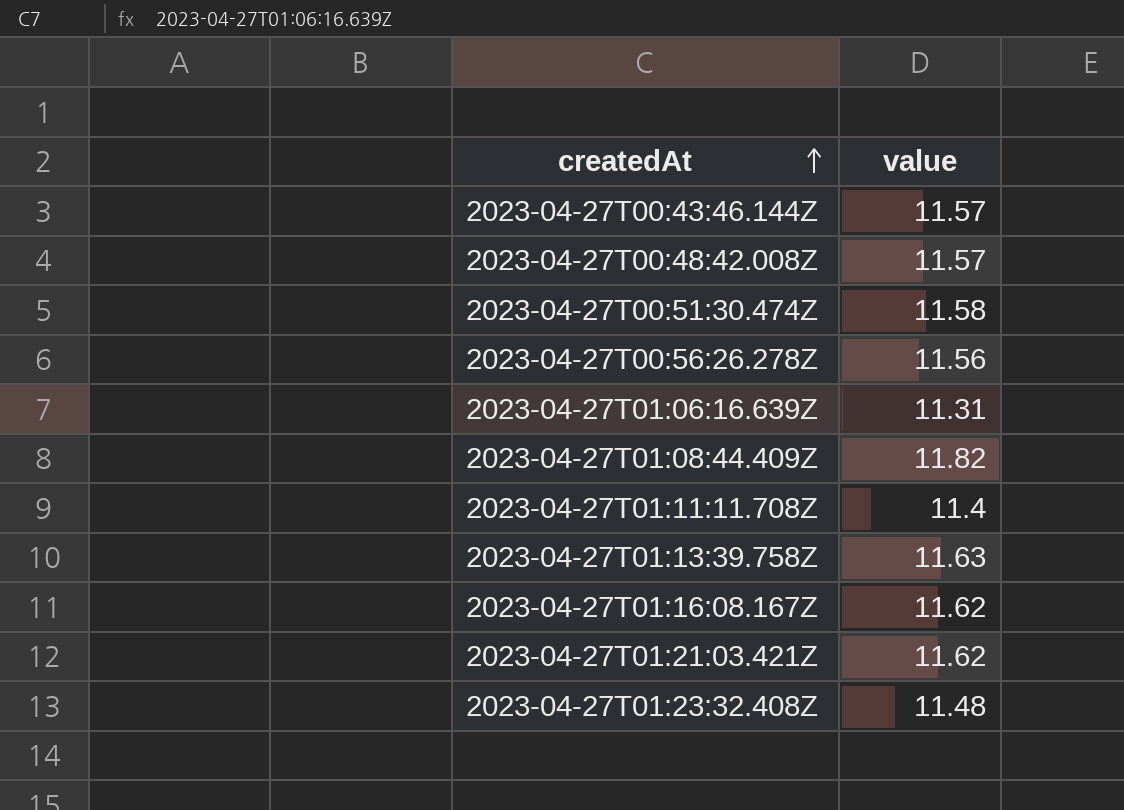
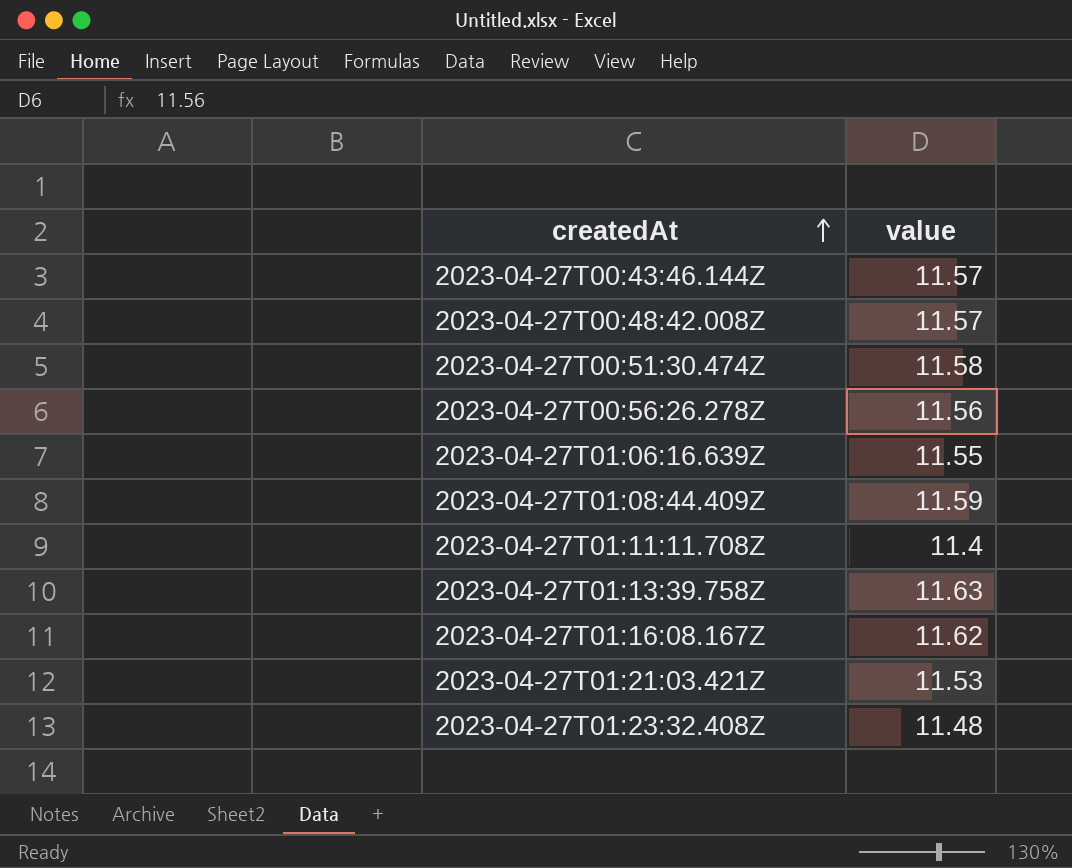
2023-04-27T01:06:16.639Z | value: 11.31 -> 11.55
2023-04-27T01:08:44.409Z | value: 11.82 -> 11.59
2023-04-27T01:21:03.421Z | value: 11.62 -> 11.53

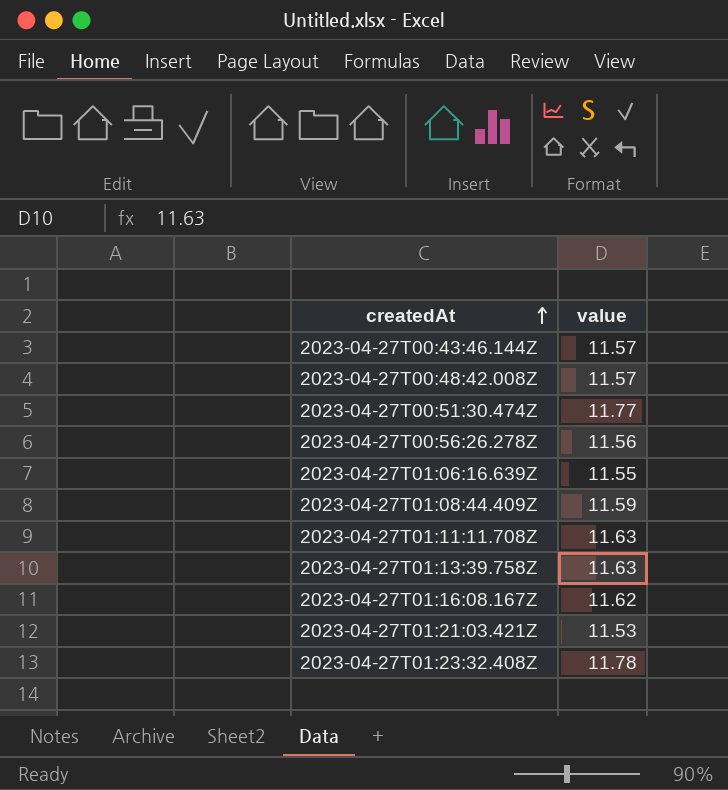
2023-04-27T00:51:30.474Z | value: 11.58 -> 11.77
2023-04-27T01:11:11.708Z | value: 11.4 -> 11.63
2023-04-27T01:23:32.408Z | value: 11.48 -> 11.78

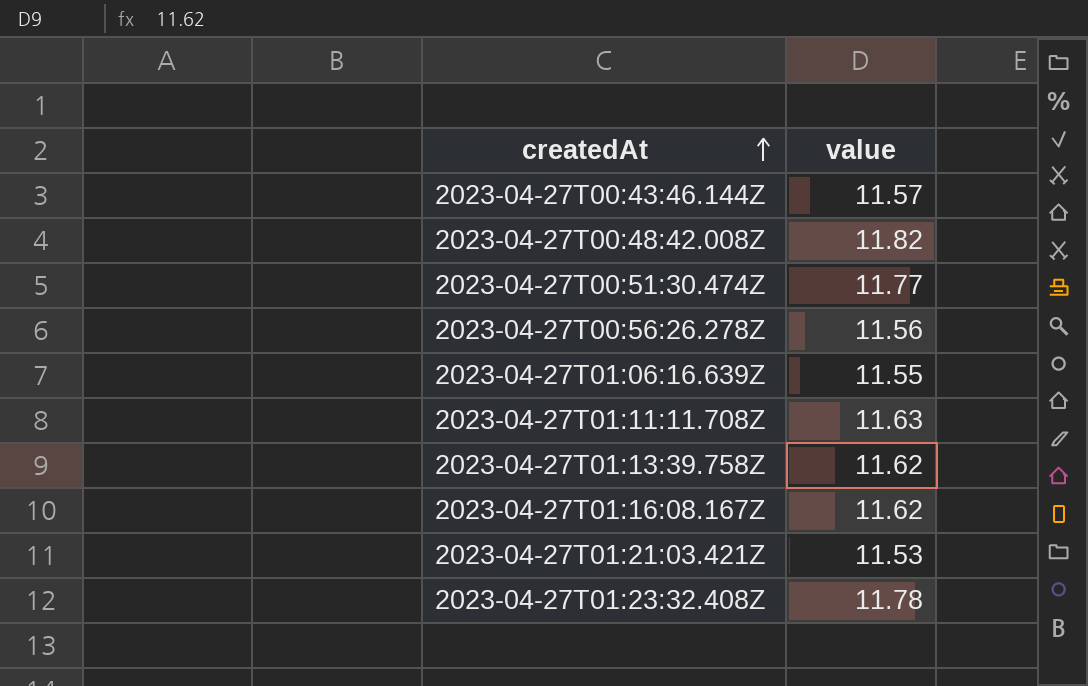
row 2023-04-27T01:08:44.409Z: 11.59 -> none
2023-04-27T00:48:42.008Z | value: 11.57 -> 11.82
2023-04-27T01:13:39.758Z | value: 11.63 -> 11.62

